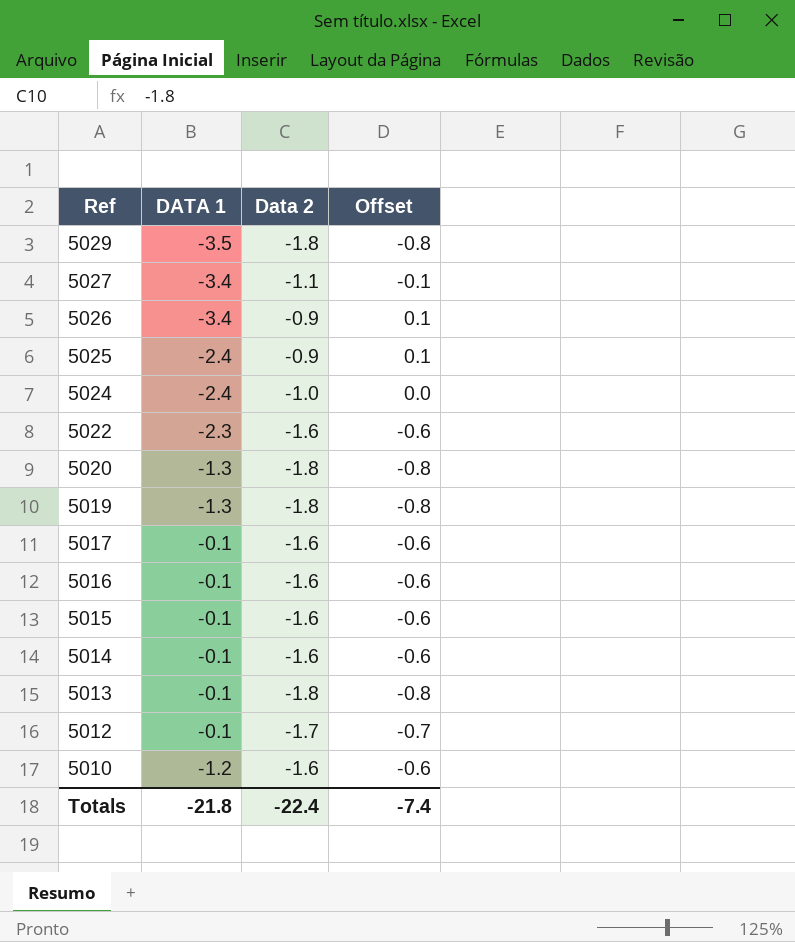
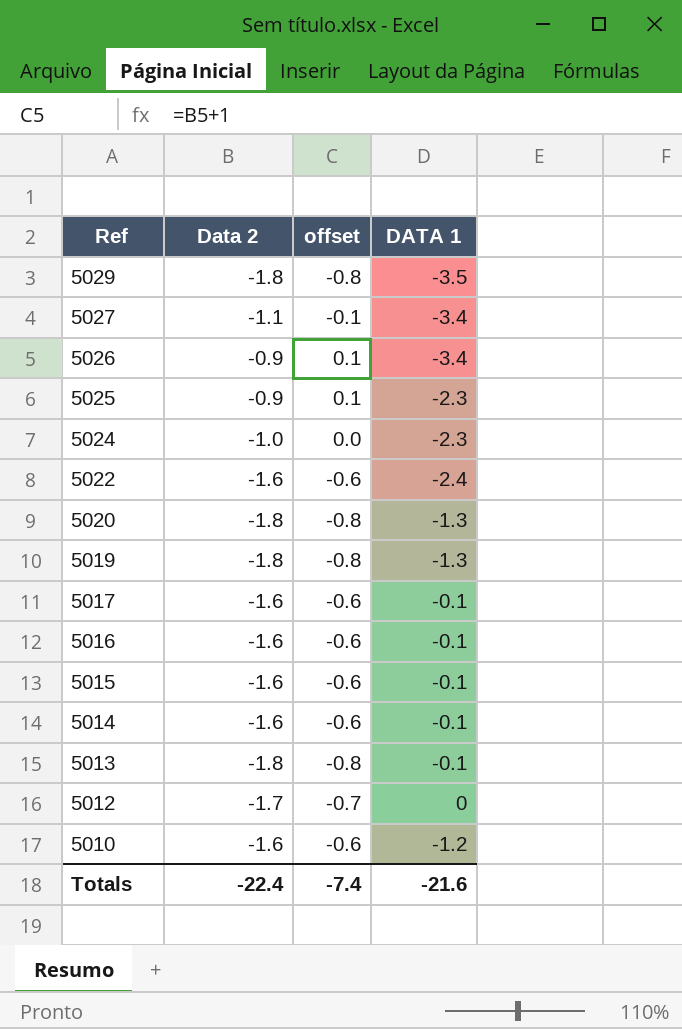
column name: Offset -> offset
column DATA 1 | position: 2 -> 4
5025 | DATA 1: -2.4 -> -2.3
5024 | DATA 1: -2.4 -> -2.3
5022 | DATA 1: -2.3 -> -2.4
5012 | DATA 1: -0.1 -> 0
Totals | DATA 1: -21.8 -> -21.6

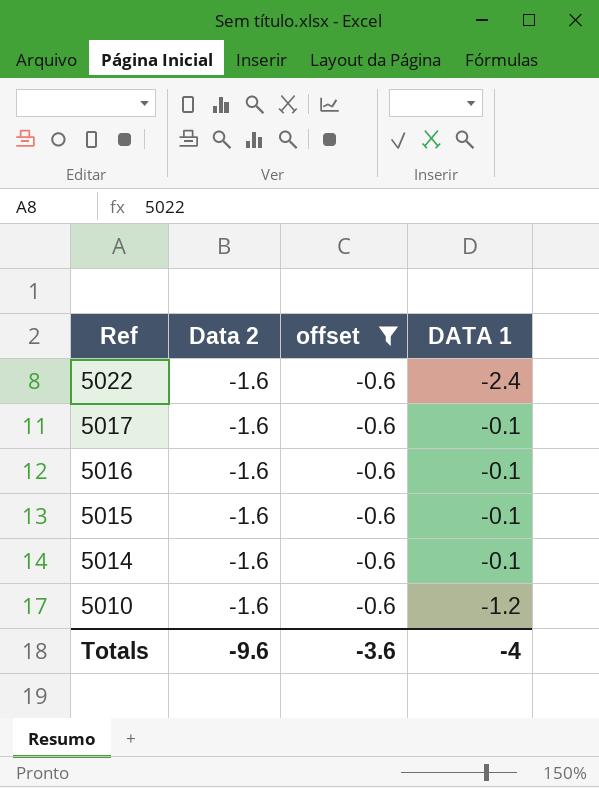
filter: none -> offset = -0.6
Totals | Data 2: -22.4 -> -9.6
Totals | offset: -7.4 -> -3.6
Totals | DATA 1: -21.6 -> -4

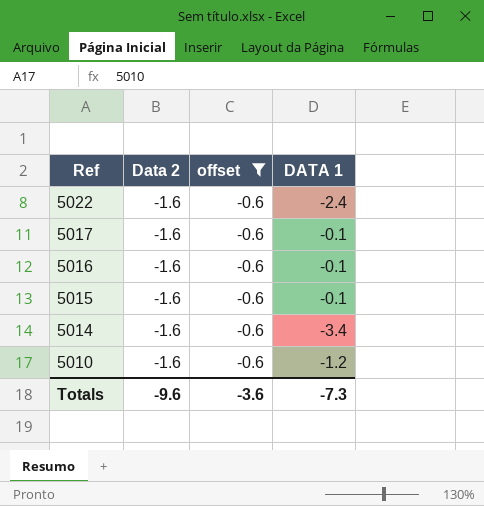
5014 | DATA 1: -0.1 -> -3.4
Totals | DATA 1: -4 -> -7.3

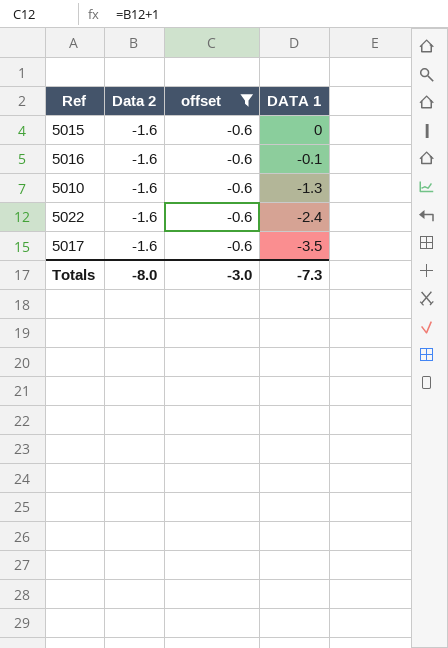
row order: Ref descending -> DATA 1 descending
row 5014: -1.6 | -0.6 | -3.4 -> none
5015 | DATA 1: -0.1 -> 0
5010 | DATA 1: -1.2 -> -1.3
5017 | DATA 1: -0.1 -> -3.5
Totals | Data 2: -9.6 -> -8.0
Totals | offset: -3.6 -> -3.0

